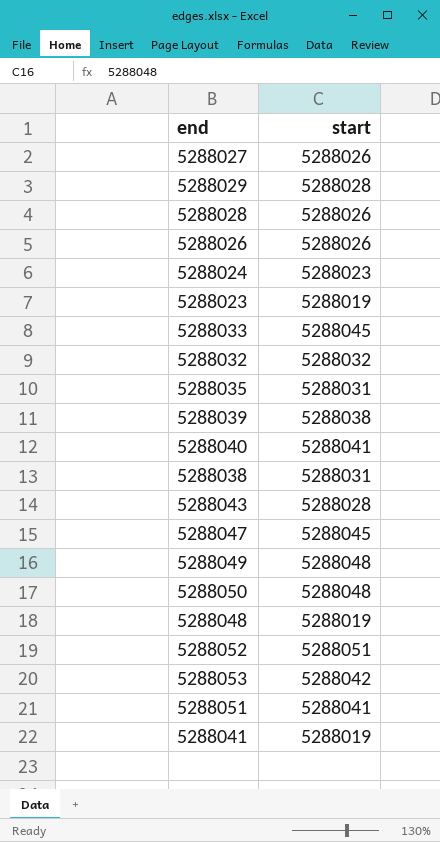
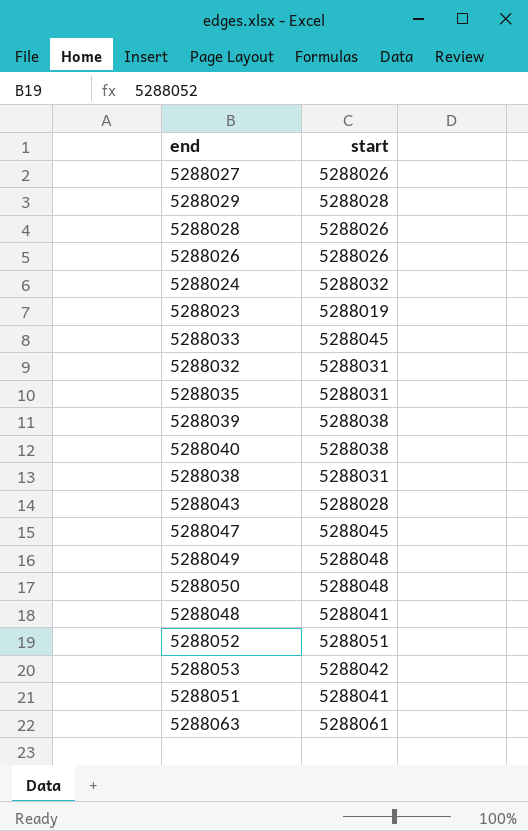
row 5288041: 5288019 -> none
5288024 | start: 5288023 -> 5288032
5288032 | start: 5288032 -> 5288031
5288040 | start: 5288041 -> 5288038
5288048 | start: 5288019 -> 5288041
row 5288063: none -> 5288061

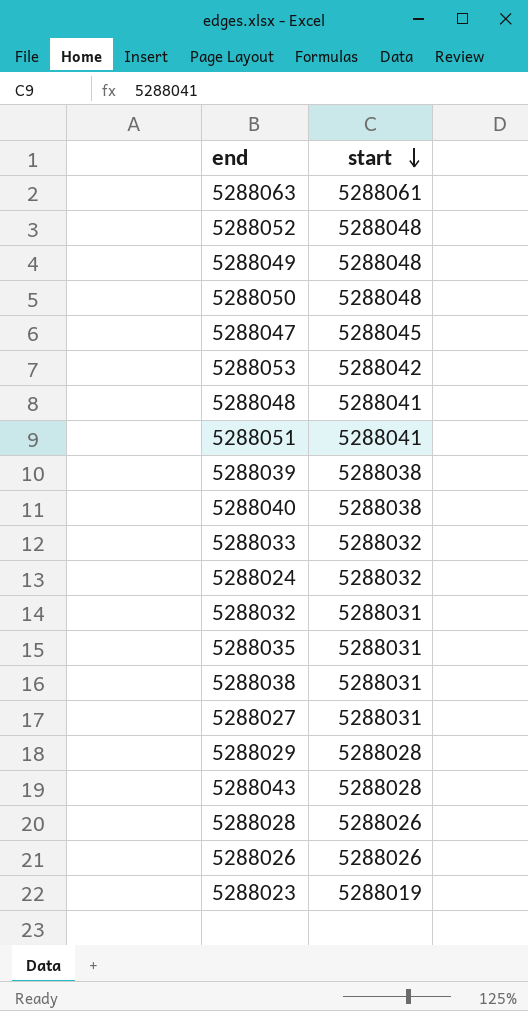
row order: none -> start descending
5288052 | start: 5288051 -> 5288048
5288033 | start: 5288045 -> 5288032
5288027 | start: 5288026 -> 5288031

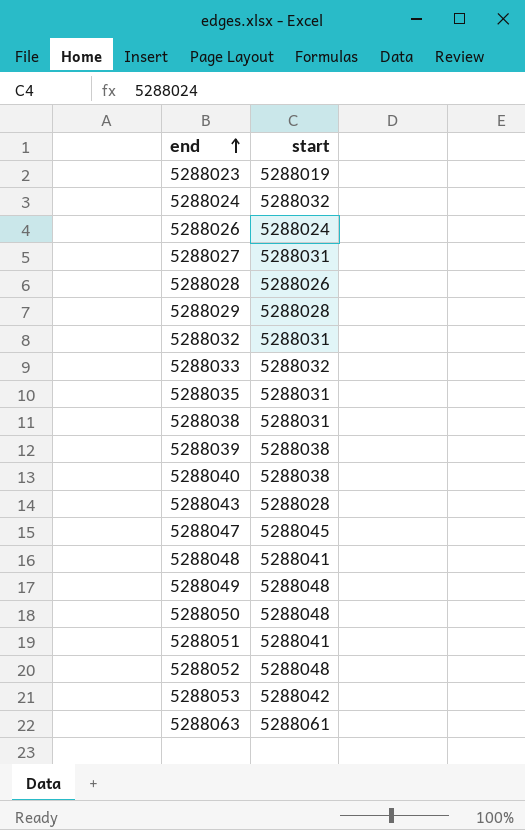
row order: start descending -> end ascending
5288026 | start: 5288026 -> 5288024

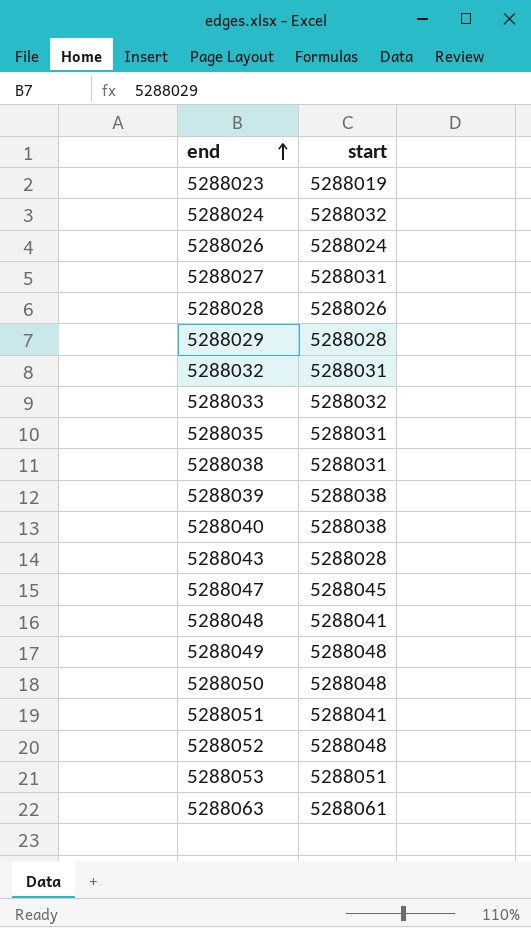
5288053 | start: 5288042 -> 5288051

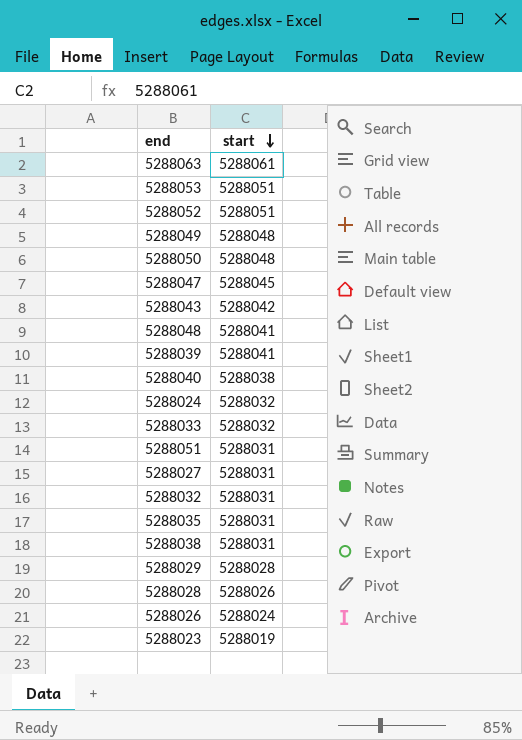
row order: end ascending -> start descending
5288052 | start: 5288048 -> 5288051
5288043 | start: 5288028 -> 5288042
5288039 | start: 5288038 -> 5288041
5288051 | start: 5288041 -> 5288031

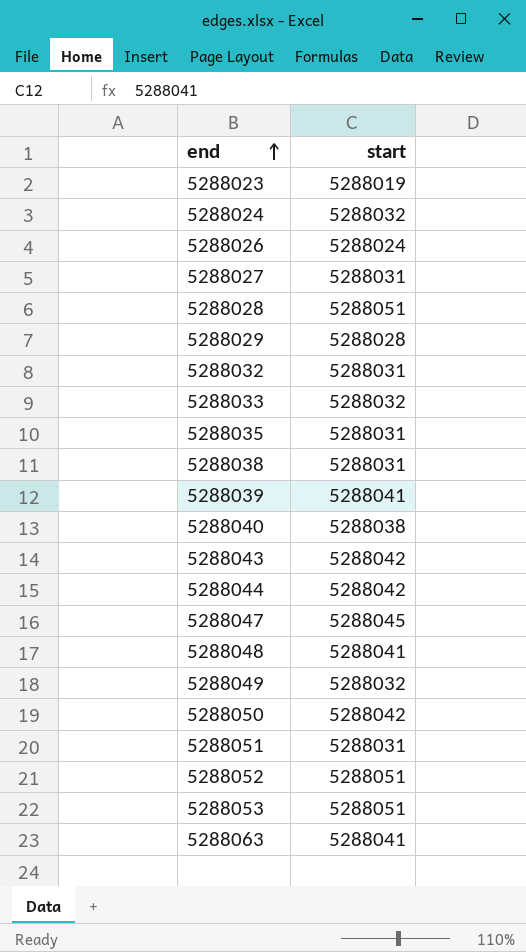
row order: start descending -> end ascending
5288028 | start: 5288026 -> 5288051
row 5288044: none -> 5288042
5288049 | start: 5288048 -> 5288032
5288050 | start: 5288048 -> 5288042
5288063 | start: 5288061 -> 5288041

